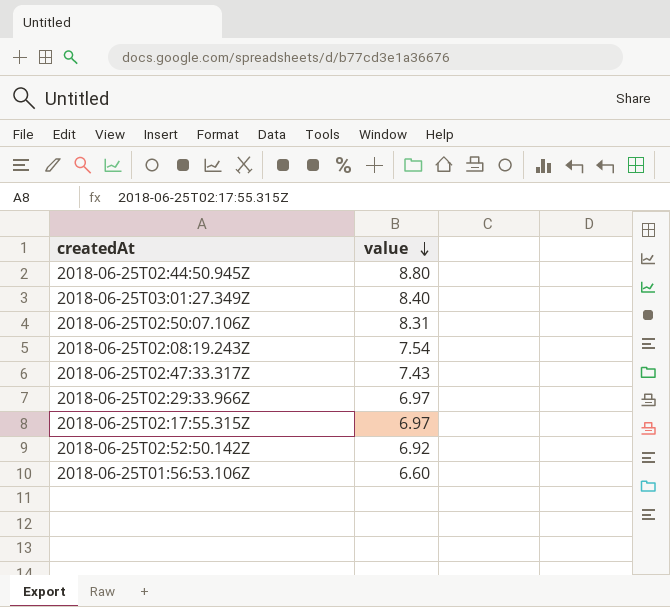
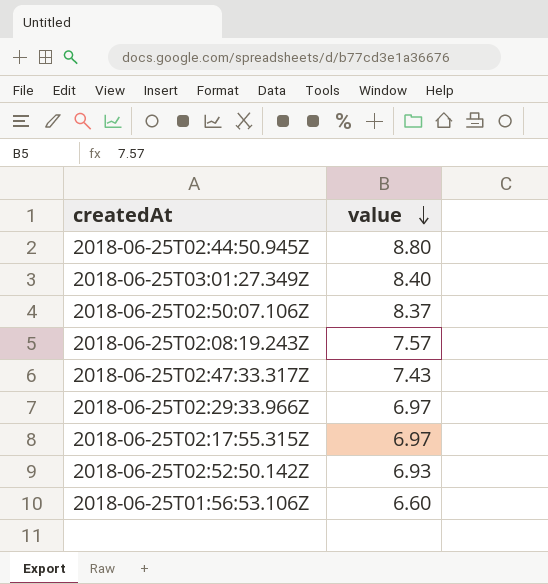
2018-06-25T02:50:07.106Z | value: 8.31 -> 8.37
2018-06-25T02:08:19.243Z | value: 7.54 -> 7.57
2018-06-25T02:52:50.142Z | value: 6.92 -> 6.93

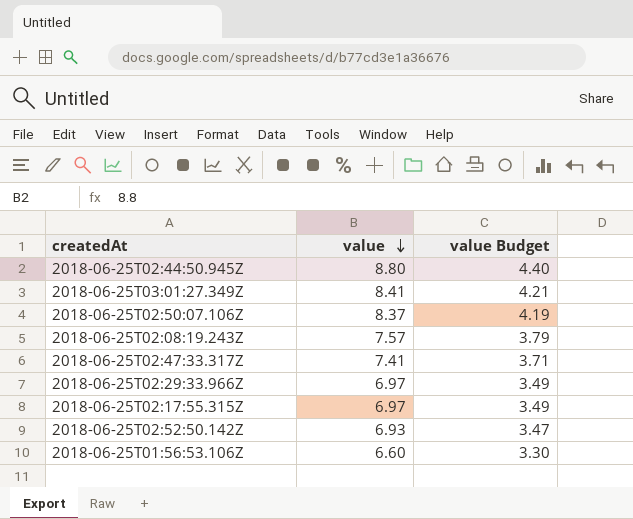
column value Budget | formula: none -> [value] * 0.5
2018-06-25T03:01:27.349Z | value: 8.40 -> 8.41
2018-06-25T02:47:33.317Z | value: 7.43 -> 7.41

